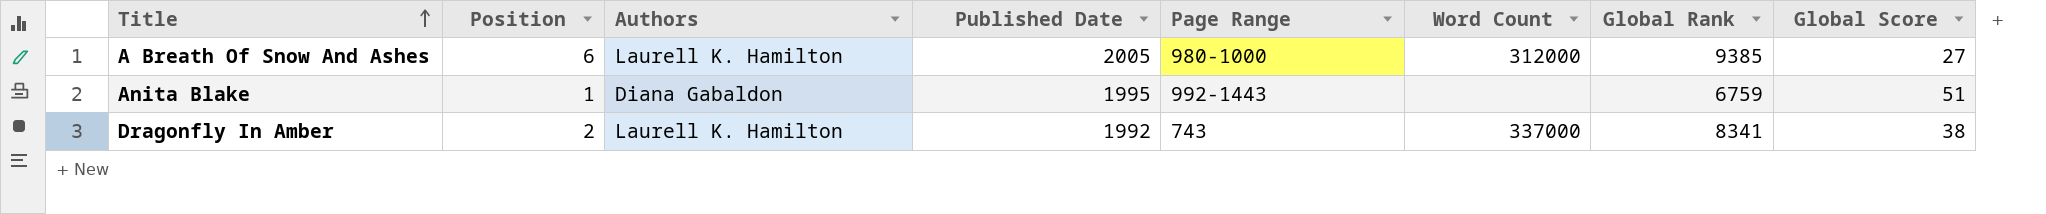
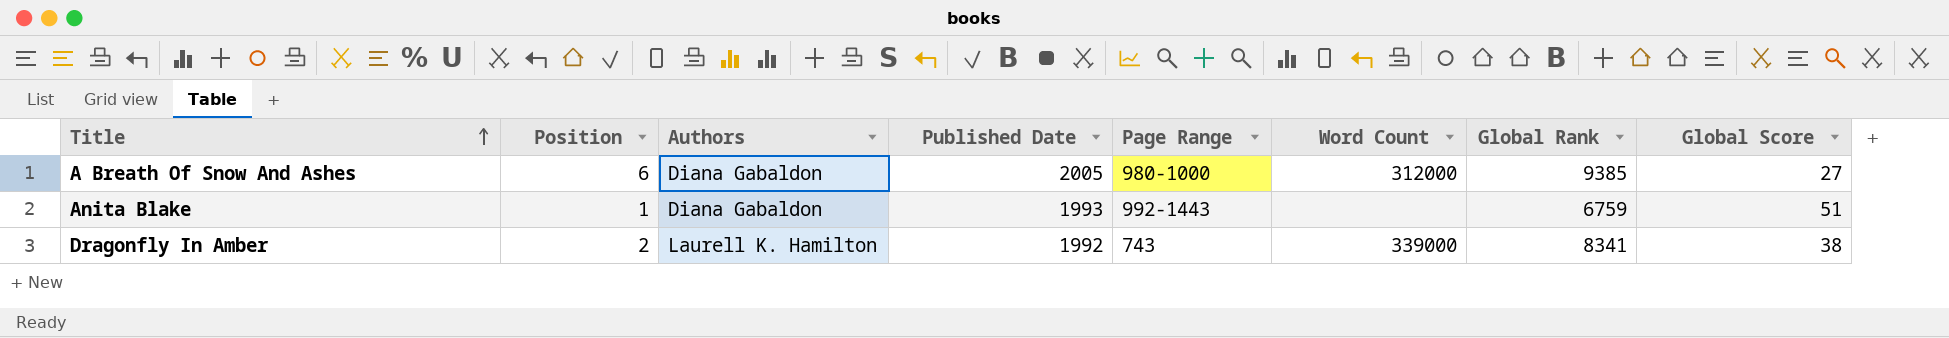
A Breath Of Snow And Ashes | Authors: Laurell K. Hamilton -> Diana Gabaldon
Anita Blake | Published Date: 1995 -> 1993
Dragonfly In Amber | Word Count: 337000 -> 339000

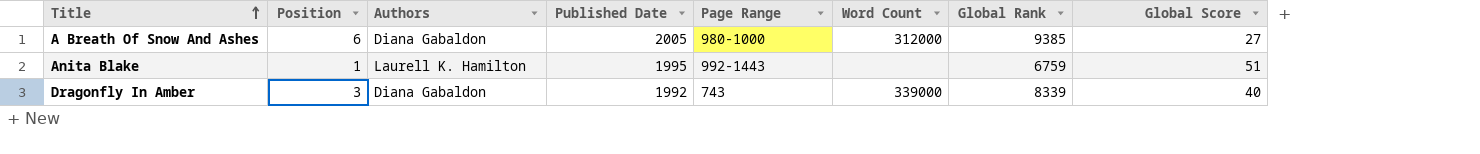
Anita Blake | Authors: Diana Gabaldon -> Laurell K. Hamilton
Anita Blake | Published Date: 1993 -> 1995
Dragonfly In Amber | Position: 2 -> 3
Dragonfly In Amber | Authors: Laurell K. Hamilton -> Diana Gabaldon
Dragonfly In Amber | Global Rank: 8341 -> 8339
Dragonfly In Amber | Global Score: 38 -> 40

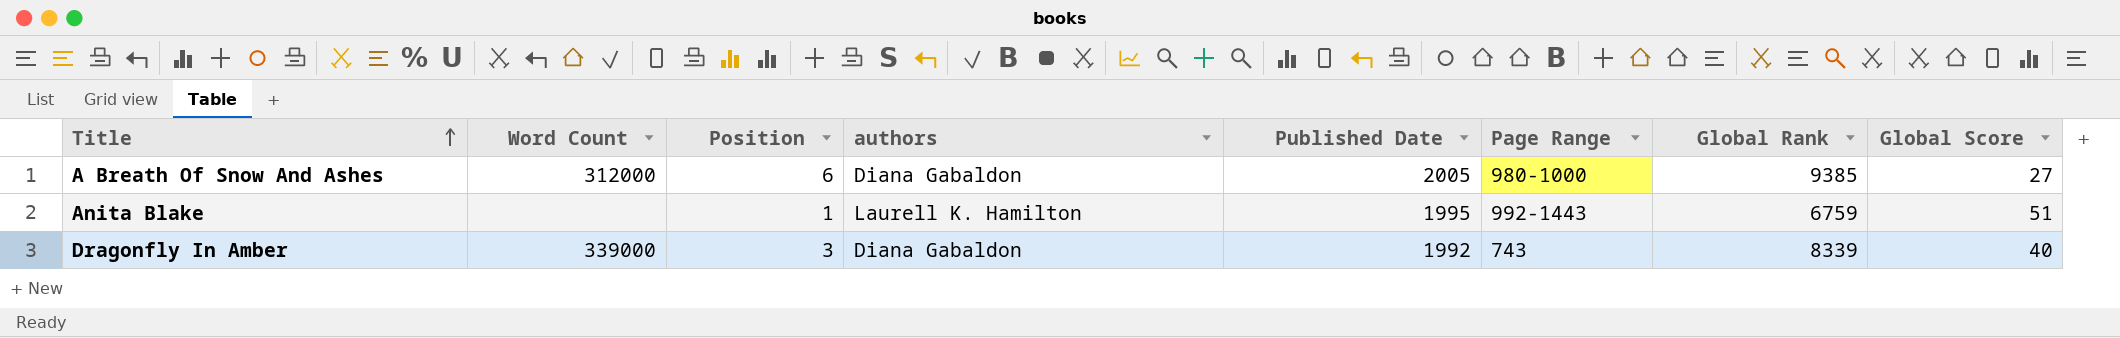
column Word Count | position: 6 -> 2
column name: Authors -> authors

